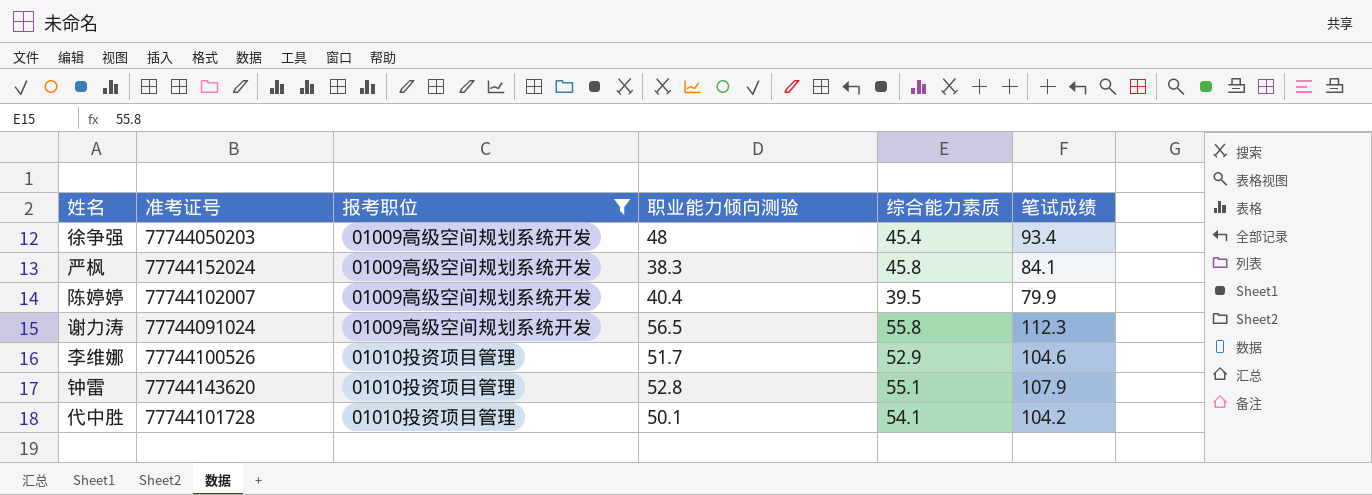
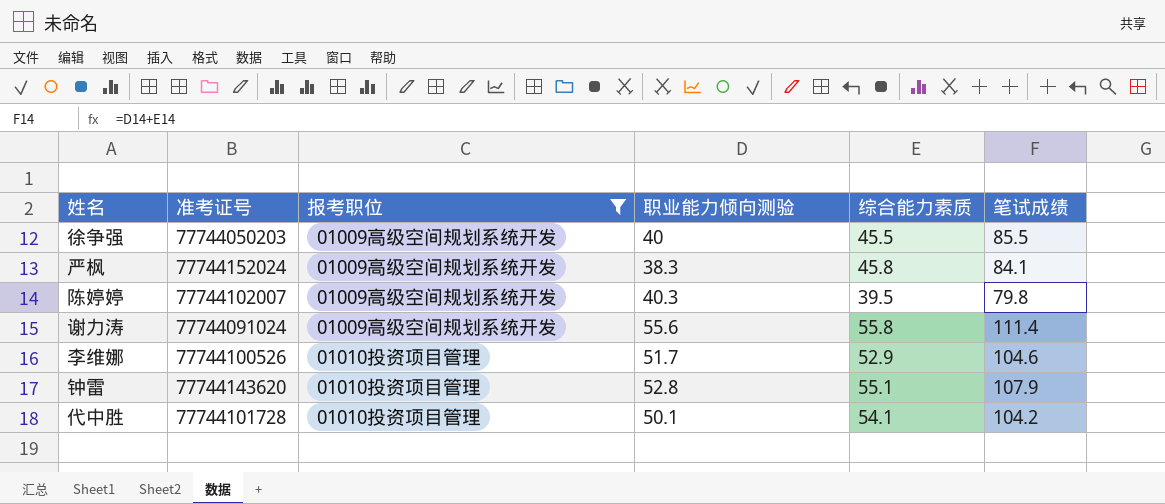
徐争强 | 职业能力倾向测验: 48 -> 40
徐争强 | 综合能力素质: 45.4 -> 45.5
徐争强 | 笔试成绩: 93.4 -> 85.5
陈婷婷 | 职业能力倾向测验: 40.4 -> 40.3
陈婷婷 | 笔试成绩: 79.9 -> 79.8
谢力涛 | 职业能力倾向测验: 56.5 -> 55.6
谢力涛 | 笔试成绩: 112.3 -> 111.4

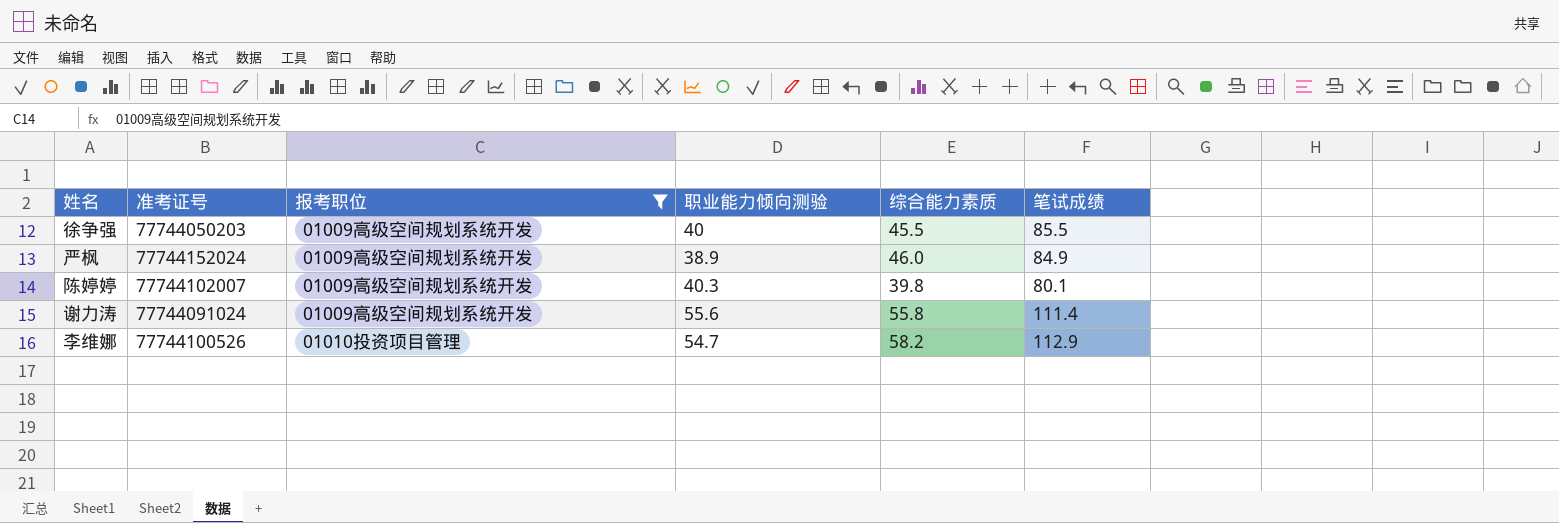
row 钟雷: 77744143620 | 01010投资项目管理 | 52.8 | 55.1 | 107.9 -> none
row 代中胜: 77744101728 | 01010投资项目管理 | 50.1 | 54.1 | 104.2 -> none
严枫 | 职业能力倾向测验: 38.3 -> 38.9
严枫 | 综合能力素质: 45.8 -> 46.0
严枫 | 笔试成绩: 84.1 -> 84.9
陈婷婷 | 综合能力素质: 39.5 -> 39.8
陈婷婷 | 笔试成绩: 79.8 -> 80.1
李维娜 | 职业能力倾向测验: 51.7 -> 54.7
李维娜 | 综合能力素质: 52.9 -> 58.2
李维娜 | 笔试成绩: 104.6 -> 112.9

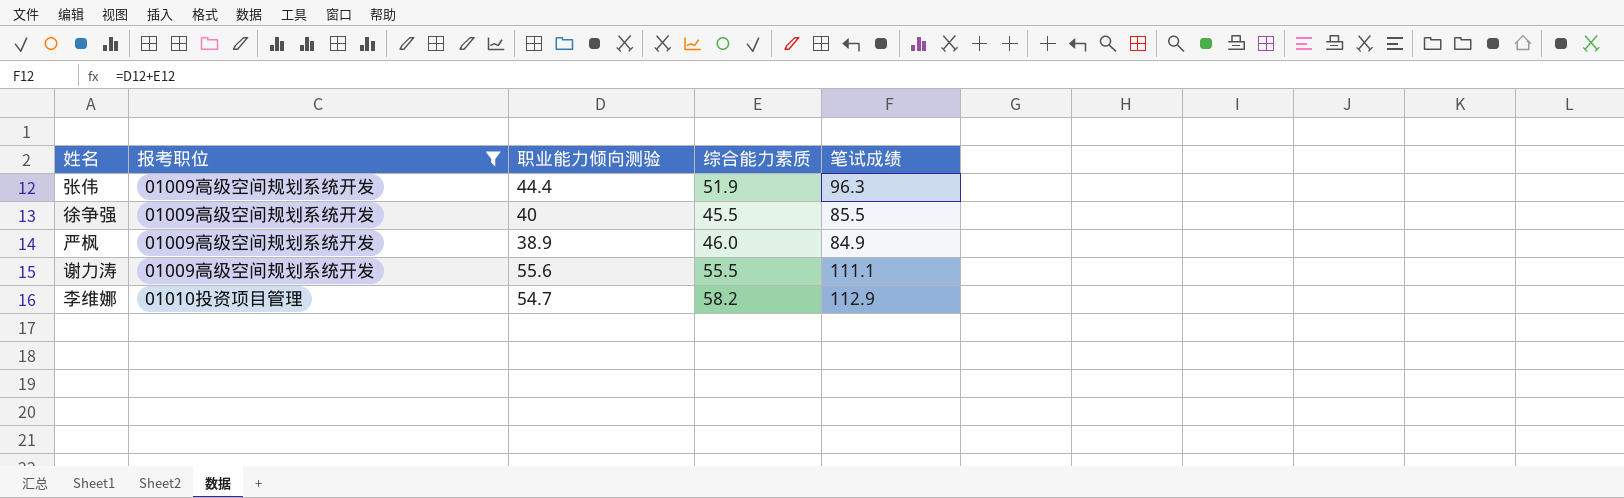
column 准考证号 | position: 2 -> none
row 陈婷婷: 77744102007 | 01009高级空间规划系统开发 | 40.3 | 39.8 | 80.1 -> none
row 张伟: none -> 01009高级空间规划系统开发 | 44.4 | 51.9 | 96.3
谢力涛 | 综合能力素质: 55.8 -> 55.5
谢力涛 | 笔试成绩: 111.4 -> 111.1

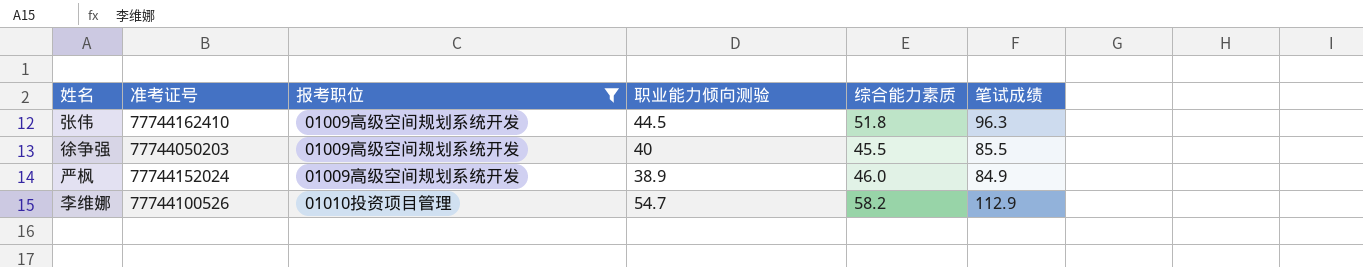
column 准考证号 | position: none -> 2
row 谢力涛: 01009高级空间规划系统开发 | 55.6 | 55.5 | 111.1 -> none
张伟 | 职业能力倾向测验: 44.4 -> 44.5
张伟 | 综合能力素质: 51.9 -> 51.8

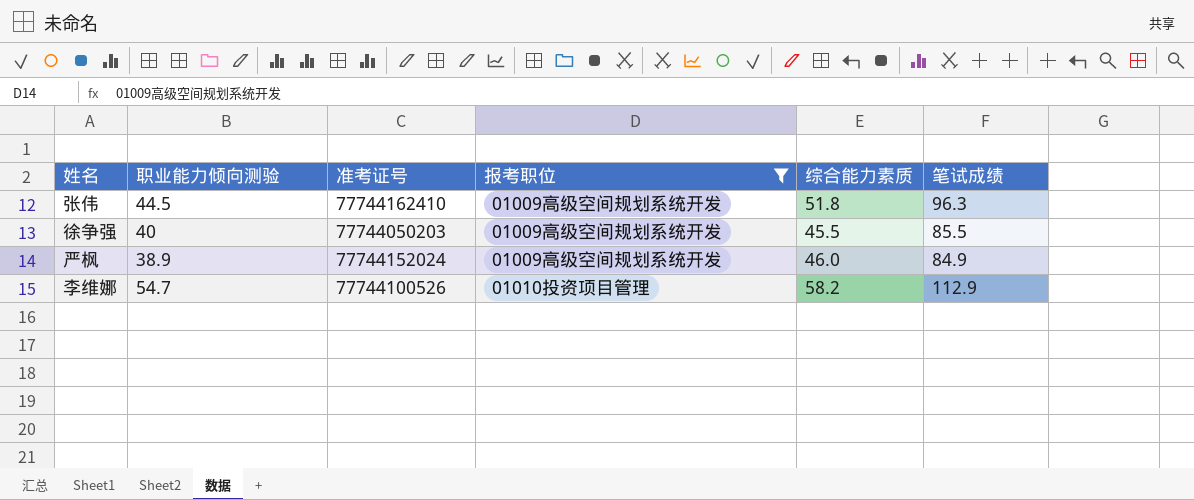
column 职业能力倾向测验 | position: 4 -> 2

